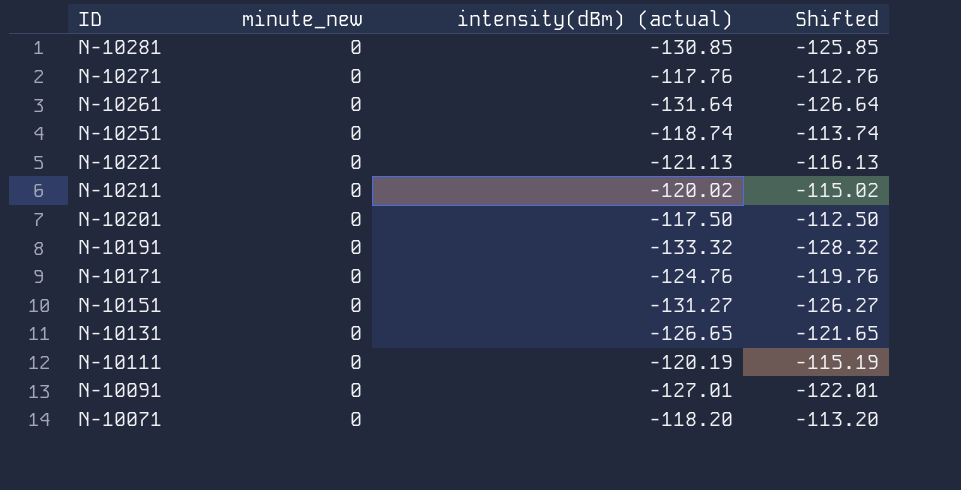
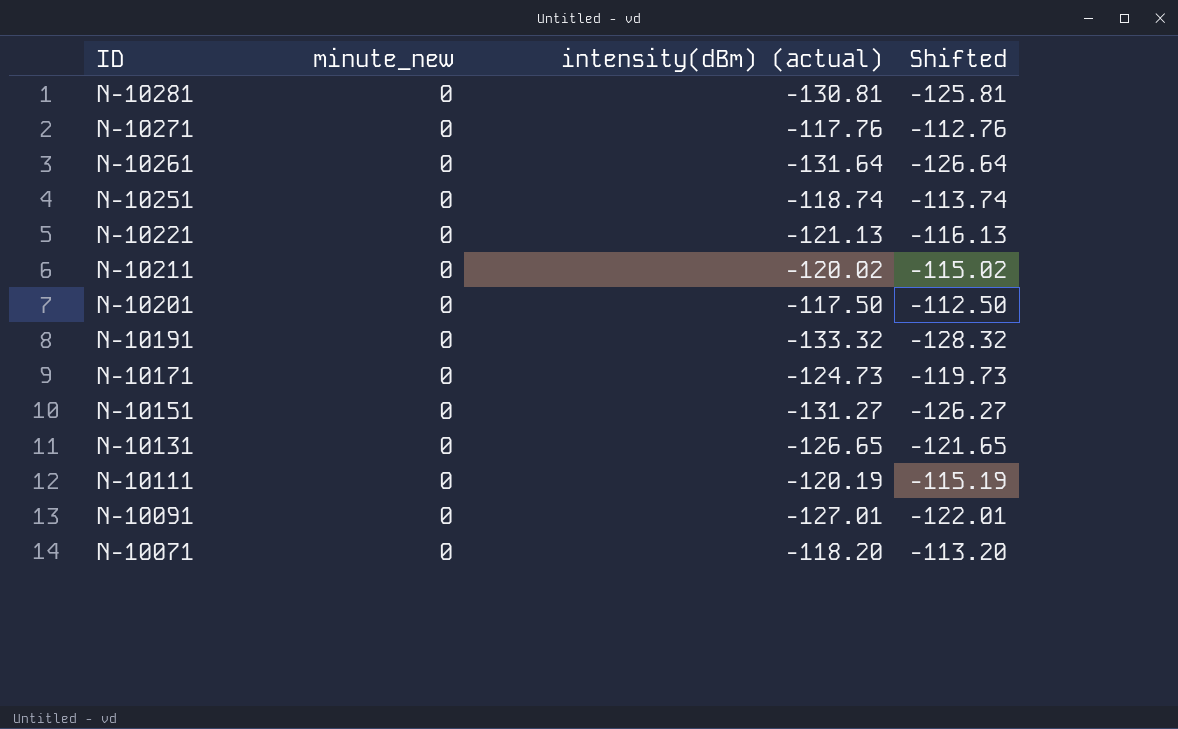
N-10281 | intensity(dBm) (actual): -130.85 -> -130.81
N-10281 | Shifted: -125.85 -> -125.81
N-10171 | intensity(dBm) (actual): -124.76 -> -124.73
N-10171 | Shifted: -119.76 -> -119.73

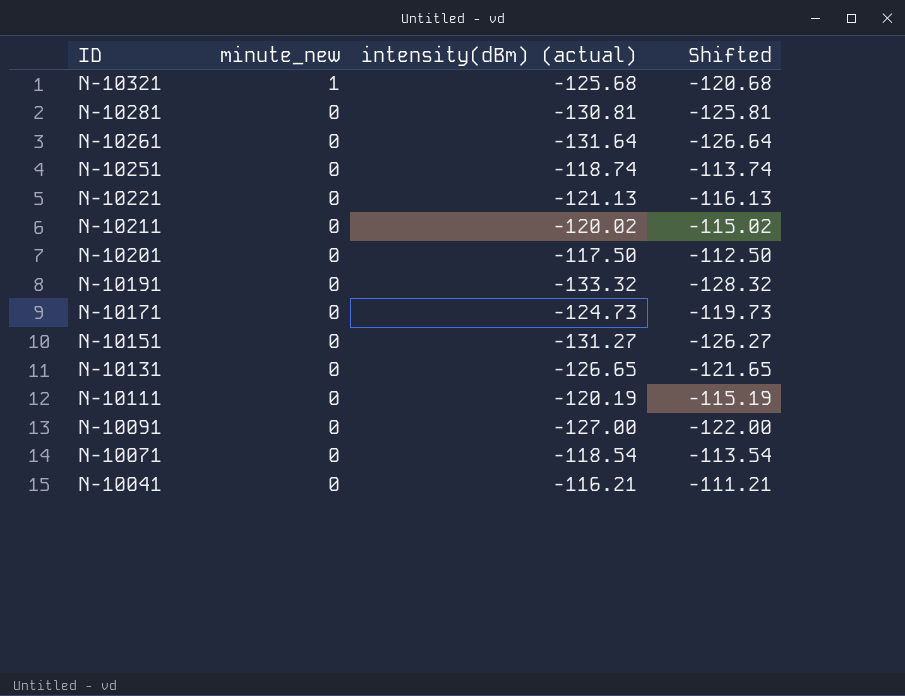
row N-10271: 0 | -117.76 | -112.76 -> none
row N-10321: none -> 1 | -125.68 | -120.68
N-10091 | intensity(dBm) (actual): -127.01 -> -127.00
N-10091 | Shifted: -122.01 -> -122.00
N-10071 | intensity(dBm) (actual): -118.20 -> -118.54
N-10071 | Shifted: -113.20 -> -113.54
row N-10041: none -> 0 | -116.21 | -111.21

